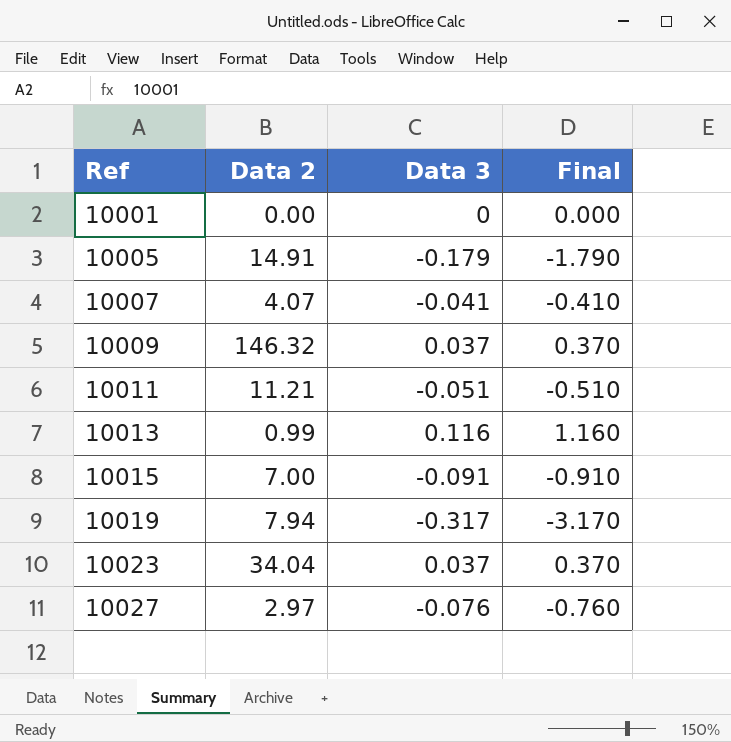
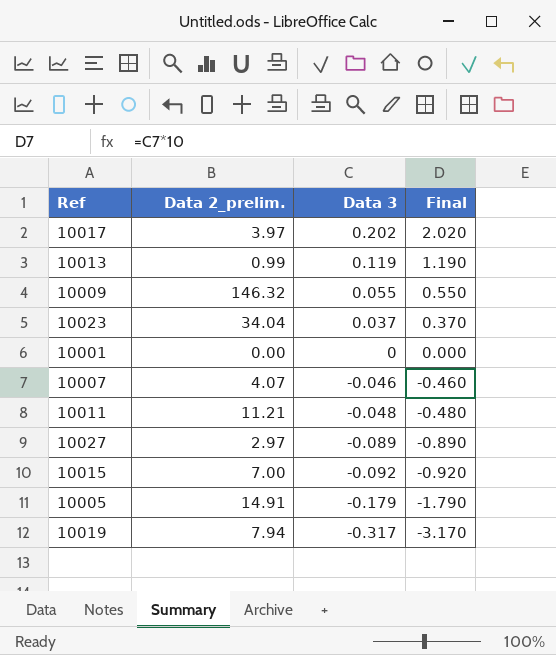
row order: Ref ascending -> Data 3 descending
column name: Data 2 -> Data 2_prelim.
row 10017: none -> 3.97 | 0.202 | 2.020
10013 | Data 3: 0.116 -> 0.119
10013 | Final: 1.160 -> 1.190
10009 | Data 3: 0.037 -> 0.055
10009 | Final: 0.370 -> 0.550
10007 | Data 3: -0.041 -> -0.046
10007 | Final: -0.410 -> -0.460
10011 | Data 3: -0.051 -> -0.048
10011 | Final: -0.510 -> -0.480
10027 | Data 3: -0.076 -> -0.089
10027 | Final: -0.760 -> -0.890
10015 | Data 3: -0.091 -> -0.092
10015 | Final: -0.910 -> -0.920

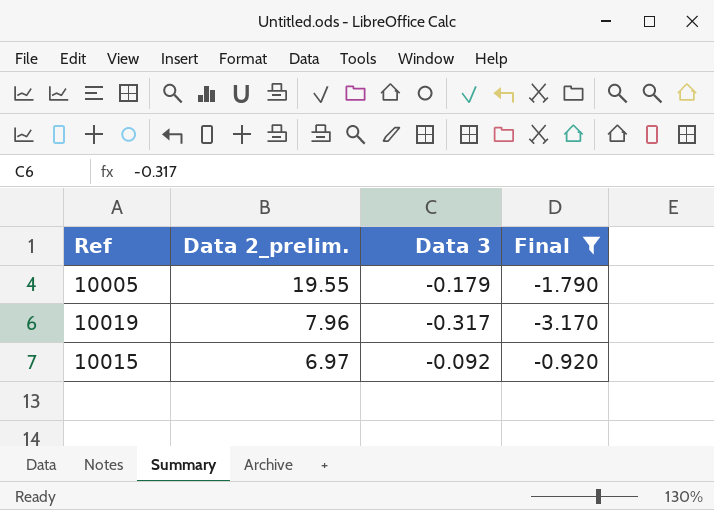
filter: none -> Final <= -0.920
row order: Data 3 descending -> Data 2_prelim. descending
10005 | Data 2_prelim.: 14.91 -> 19.55
10019 | Data 2_prelim.: 7.94 -> 7.96
10015 | Data 2_prelim.: 7.00 -> 6.97

